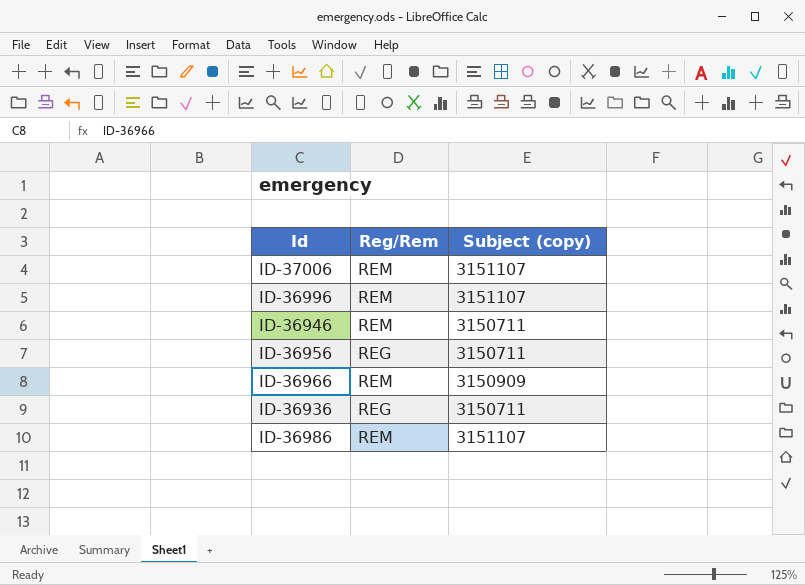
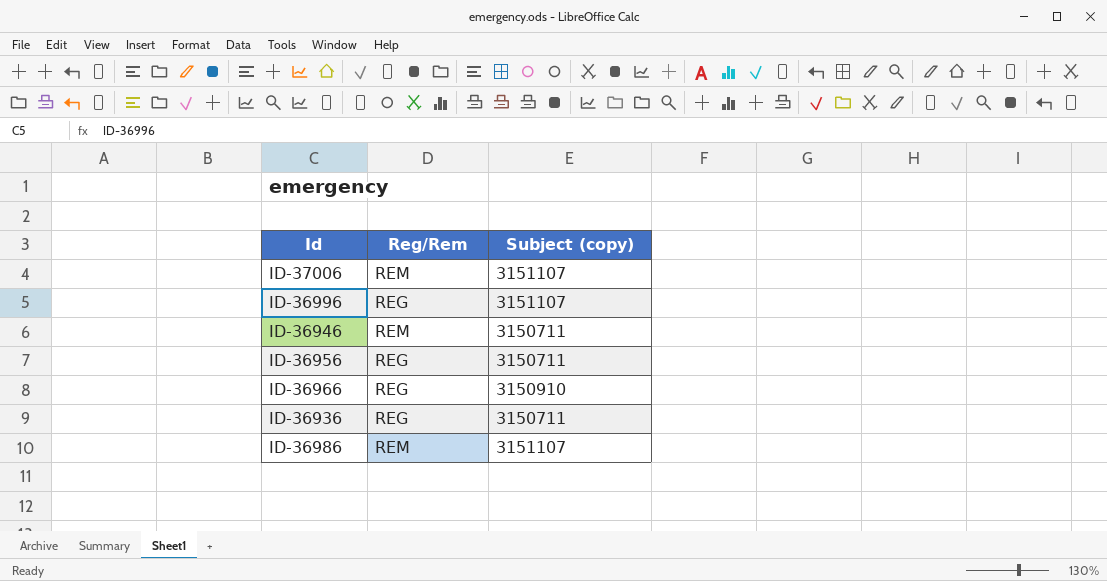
ID-36996 | Reg/Rem: REM -> REG
ID-36966 | Reg/Rem: REM -> REG
ID-36966 | Subject (copy): 3150909 -> 3150910

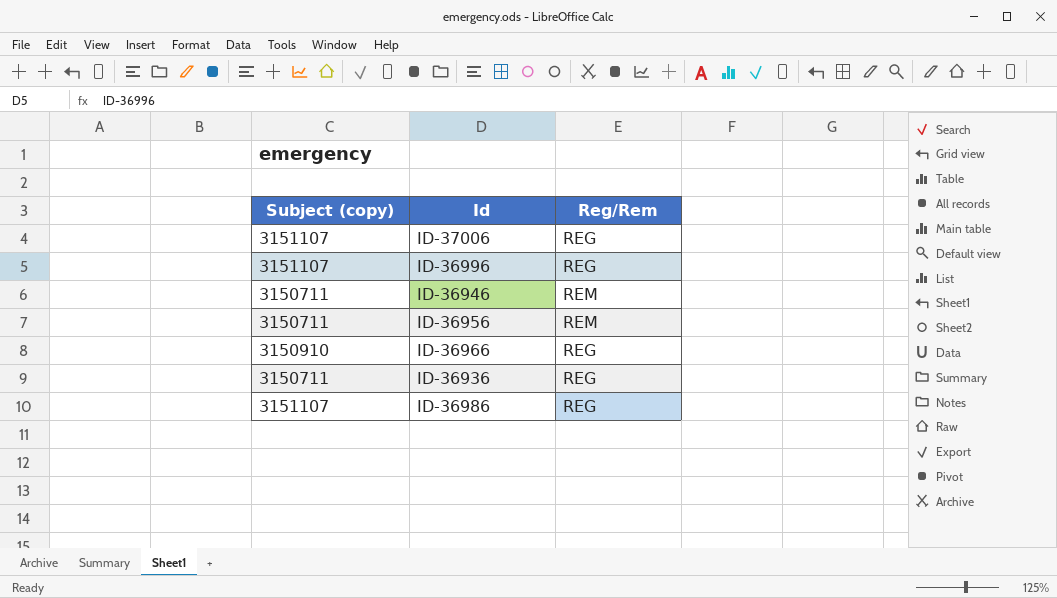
column Subject (copy) | position: 3 -> 1
ID-37006 | Reg/Rem: REM -> REG
ID-36956 | Reg/Rem: REG -> REM
ID-36986 | Reg/Rem: REM -> REG

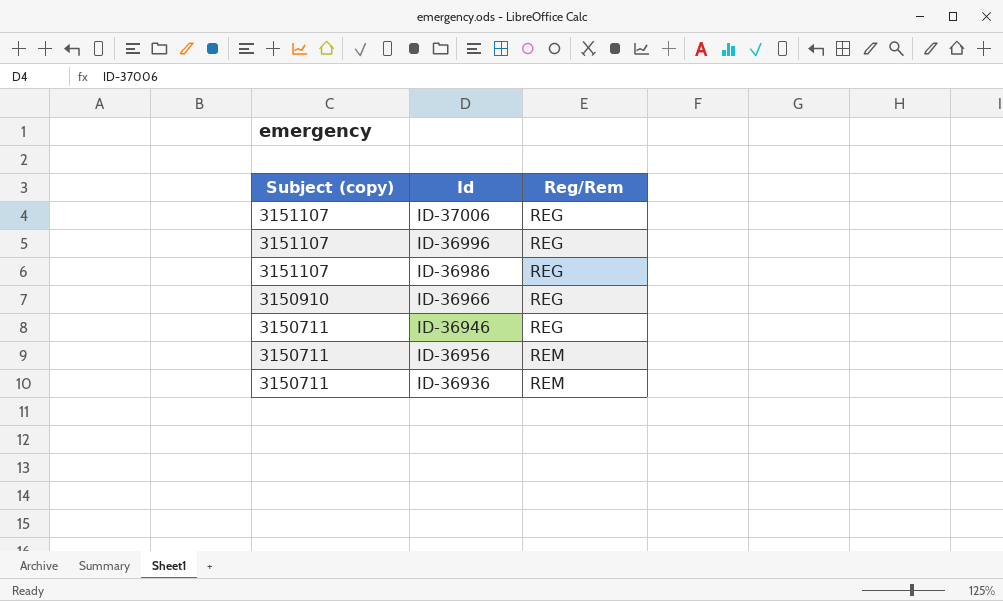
row order: none -> Subject (copy) descending
ID-36946 | Reg/Rem: REM -> REG
ID-36936 | Reg/Rem: REG -> REM

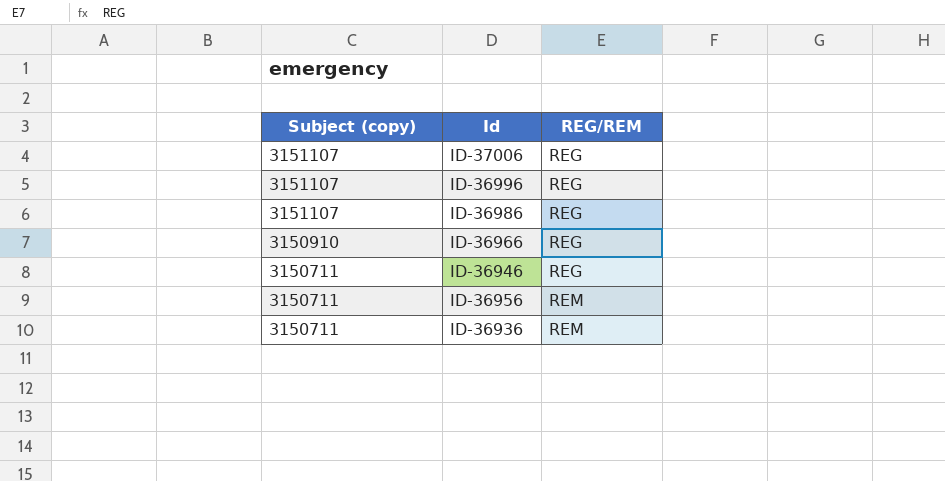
column name: Reg/Rem -> REG/REM

